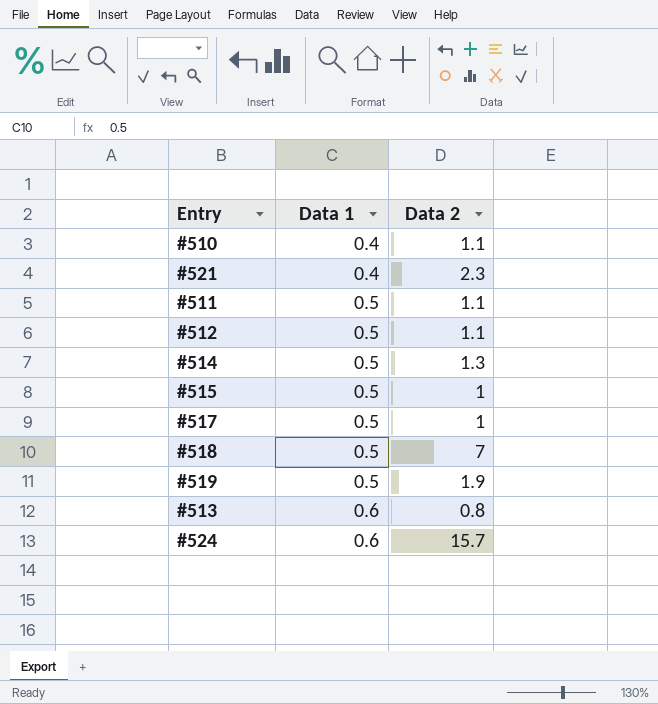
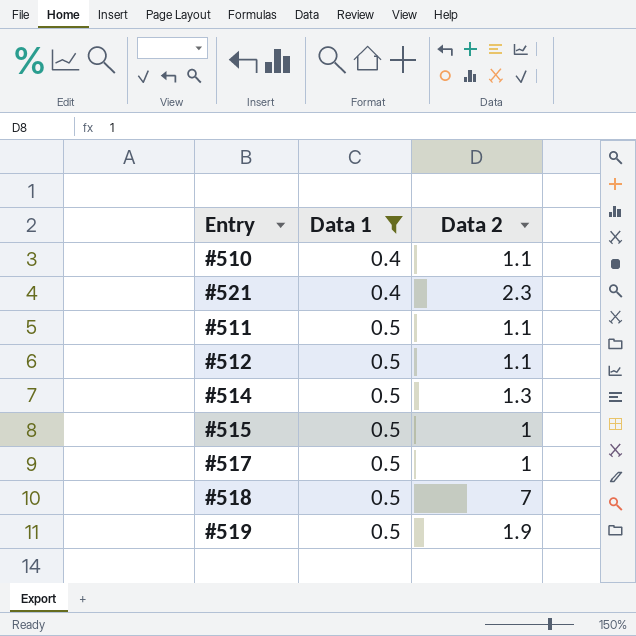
filter: none -> Data 1 != 0.6

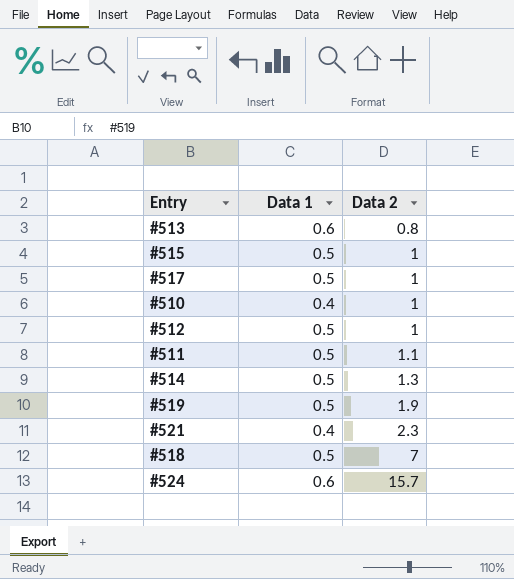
filter: Data 1 != 0.6 -> none
row order: Data 1 ascending -> Data 2 ascending
#510 | Data 2: 1.1 -> 1
#512 | Data 2: 1.1 -> 1

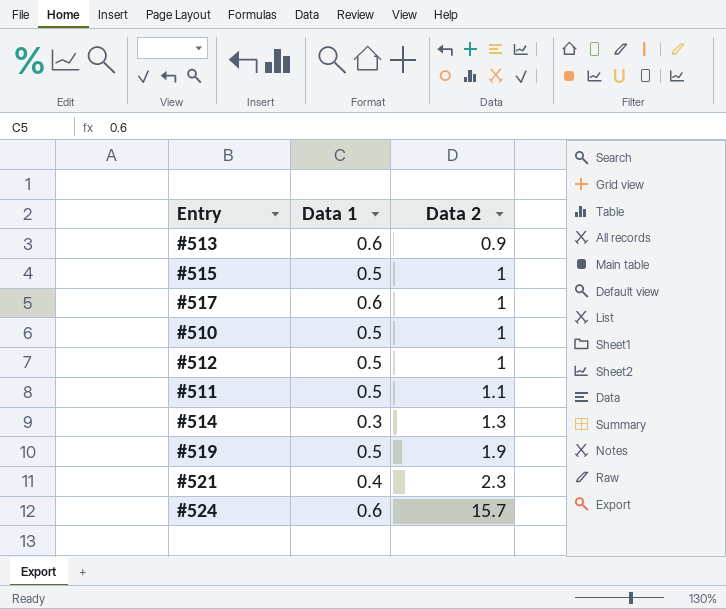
row #518: 0.5 | 7 -> none
#513 | Data 2: 0.8 -> 0.9
#517 | Data 1: 0.5 -> 0.6
#510 | Data 1: 0.4 -> 0.5
#514 | Data 1: 0.5 -> 0.3

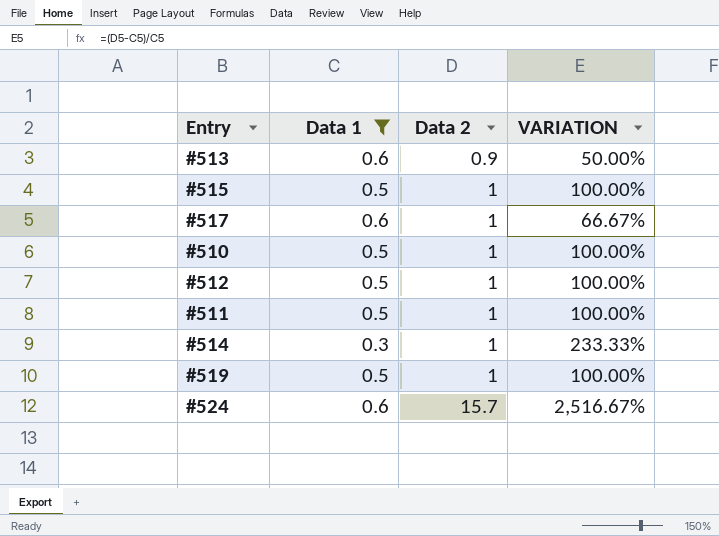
filter: none -> Data 1 != 0.4
column VARIATION | formula: none -> ([Data 2] - [Data 1]) / [Data 1]
#511 | Data 2: 1.1 -> 1
#514 | Data 2: 1.3 -> 1
#519 | Data 2: 1.9 -> 1

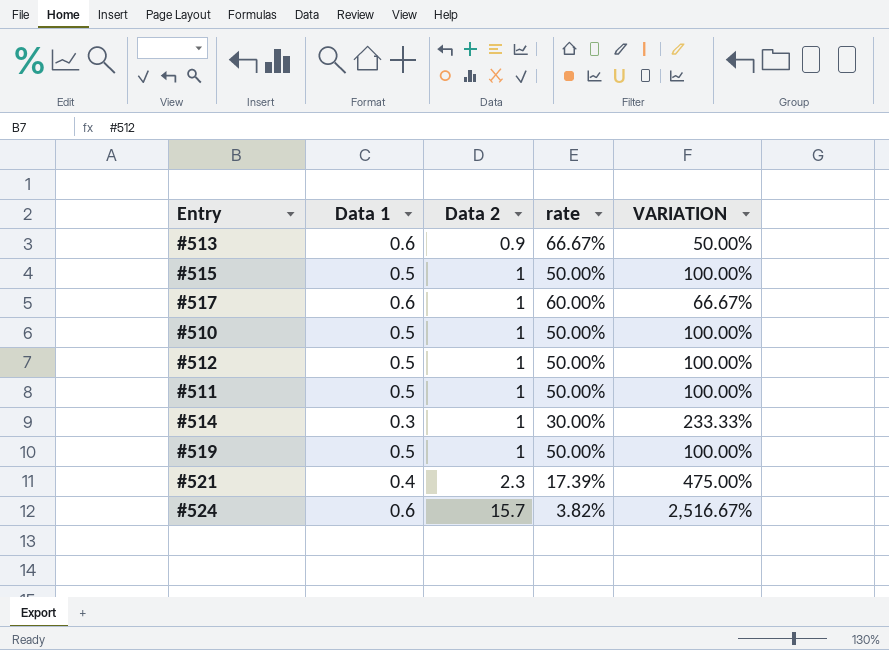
filter: Data 1 != 0.4 -> none
column rate | formula: none -> [Data 1] / [Data 2]

